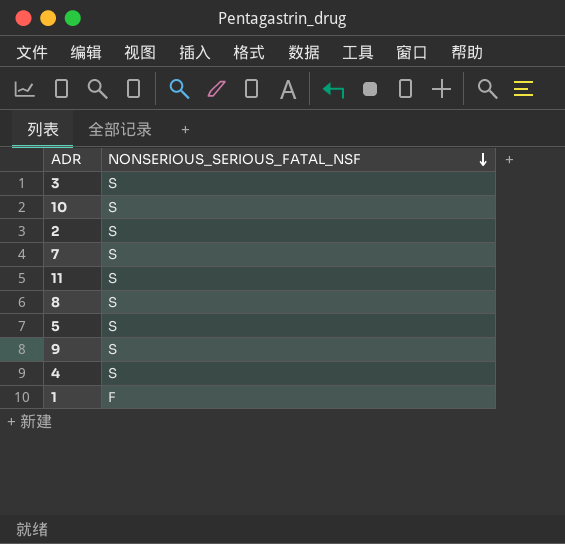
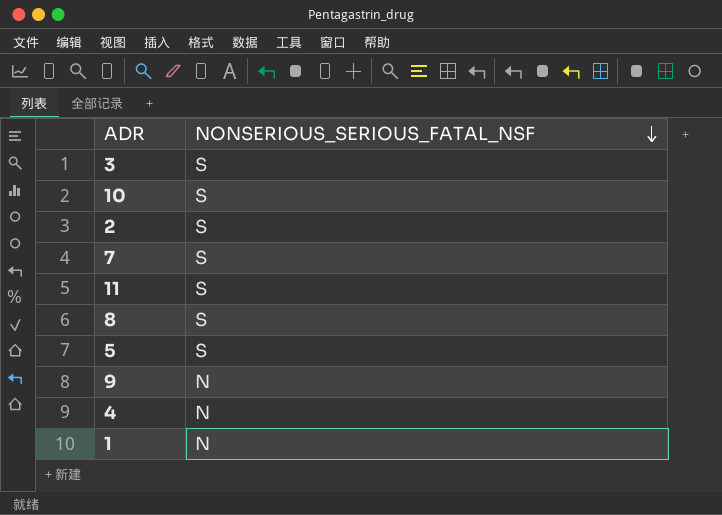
9 | NONSERIOUS_SERIOUS_FATAL_NSF: S -> N
4 | NONSERIOUS_SERIOUS_FATAL_NSF: S -> N
1 | NONSERIOUS_SERIOUS_FATAL_NSF: F -> N

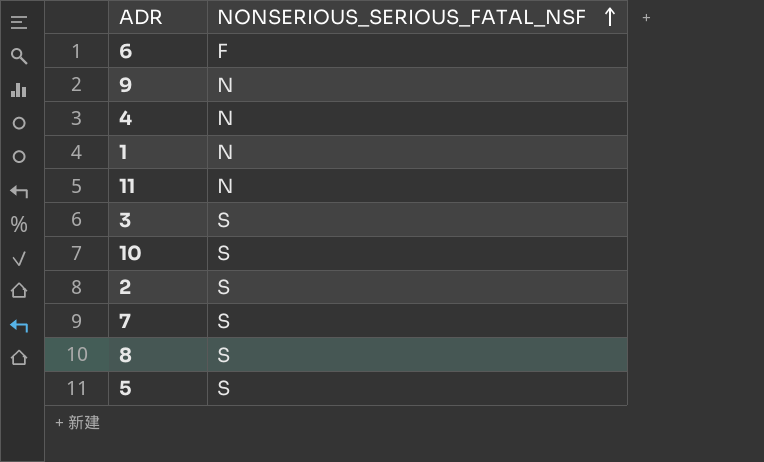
row order: NONSERIOUS_SERIOUS_FATAL_NSF descending -> NONSERIOUS_SERIOUS_FATAL_NSF ascending
row 6: none -> F
11 | NONSERIOUS_SERIOUS_FATAL_NSF: S -> N

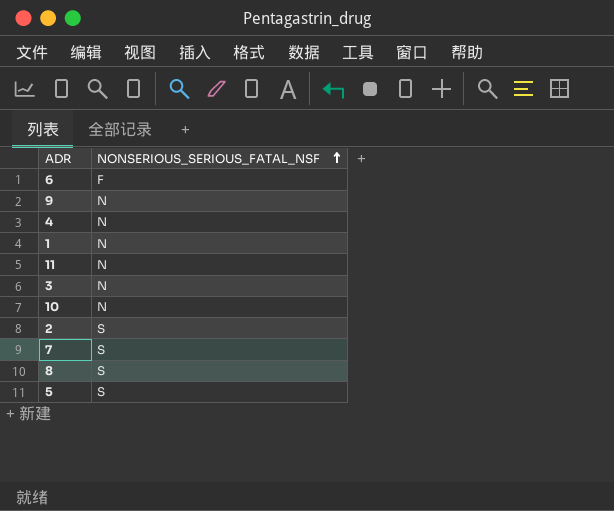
3 | NONSERIOUS_SERIOUS_FATAL_NSF: S -> N
10 | NONSERIOUS_SERIOUS_FATAL_NSF: S -> N

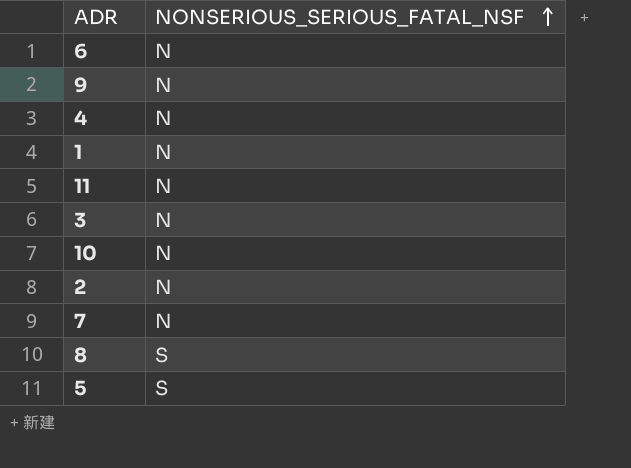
6 | NONSERIOUS_SERIOUS_FATAL_NSF: F -> N
2 | NONSERIOUS_SERIOUS_FATAL_NSF: S -> N
7 | NONSERIOUS_SERIOUS_FATAL_NSF: S -> N

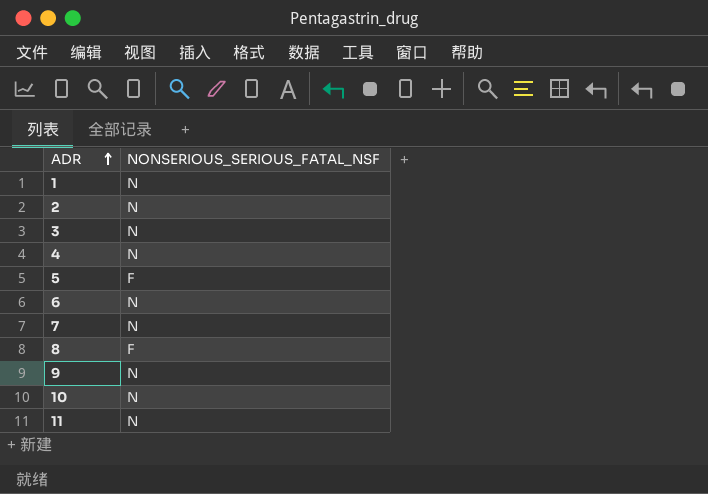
row order: NONSERIOUS_SERIOUS_FATAL_NSF ascending -> ADR ascending
5 | NONSERIOUS_SERIOUS_FATAL_NSF: S -> F
8 | NONSERIOUS_SERIOUS_FATAL_NSF: S -> F

